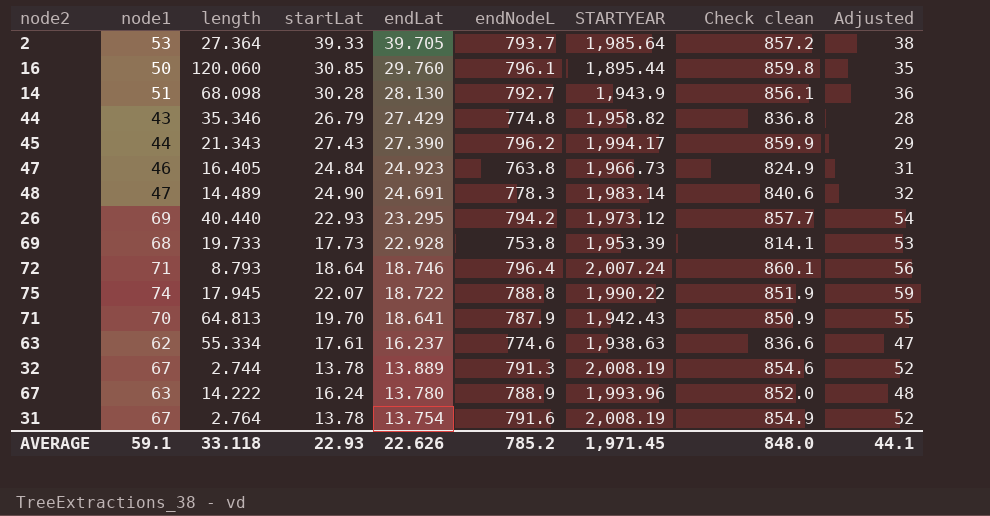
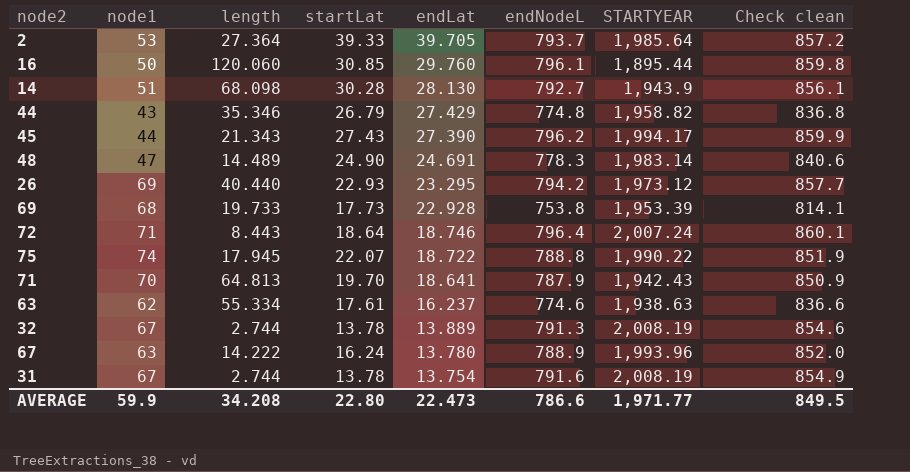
column Adjusted | formula: [node1] - 15 -> none
row 47: 46 | 16.405 | 24.84 | 24.923 | 763.8 | 1,966.73 | 824.9 | 31 -> none
72 | length: 8.793 -> 8.443
31 | length: 2.764 -> 2.744
AVERAGE | node1: 59.1 -> 59.9
AVERAGE | length: 33.118 -> 34.208
AVERAGE | startLat: 22.93 -> 22.80
AVERAGE | endLat: 22.626 -> 22.473
AVERAGE | endNodeL: 785.2 -> 786.6
AVERAGE | STARTYEAR: 1,971.45 -> 1,971.77
AVERAGE | Check clean: 848.0 -> 849.5

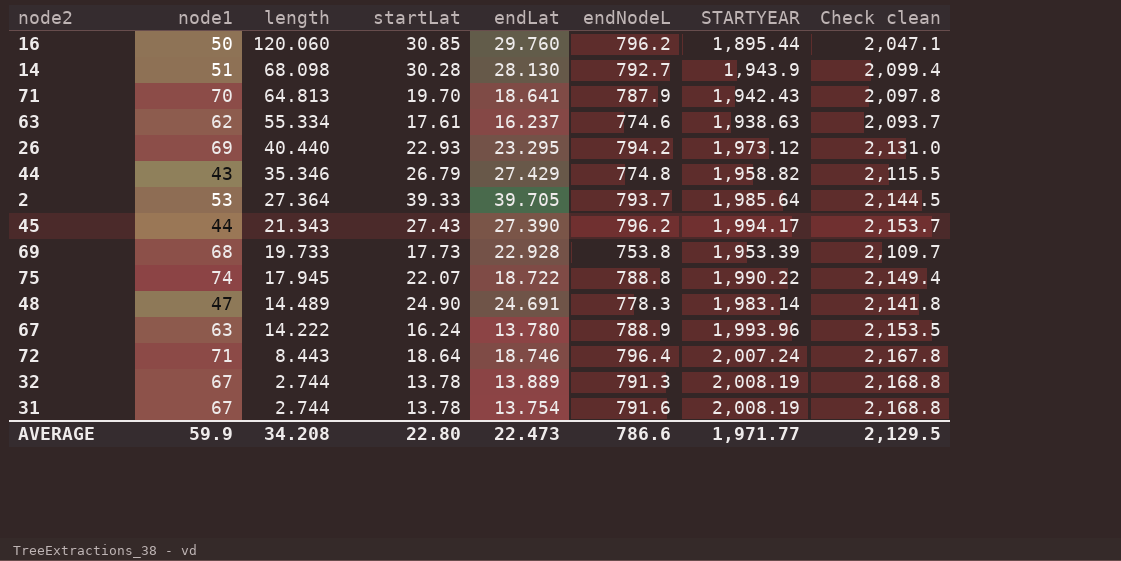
row order: endLat descending -> length descending
column Check clean | formula: [endNodeL] * 1.08 -> [STARTYEAR] * 1.08
16 | endNodeL: 796.1 -> 796.2
AVERAGE | Check clean: 849.5 -> 2,129.5

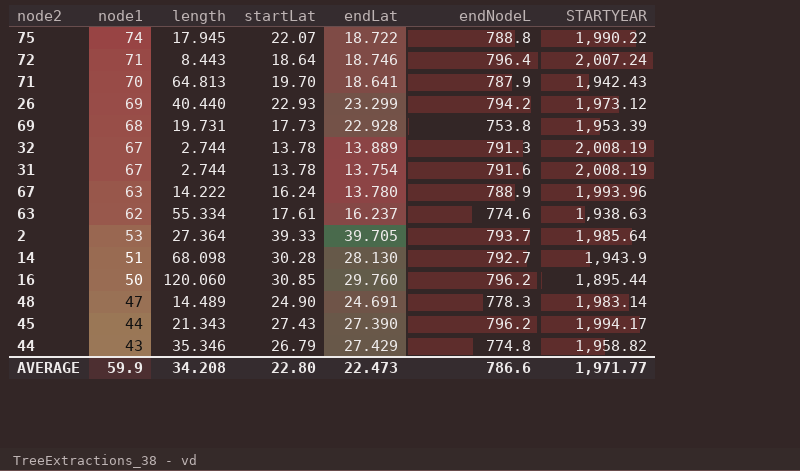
row order: length descending -> node1 descending
column Check clean | formula: [STARTYEAR] * 1.08 -> none
26 | endLat: 23.295 -> 23.299
69 | length: 19.733 -> 19.731

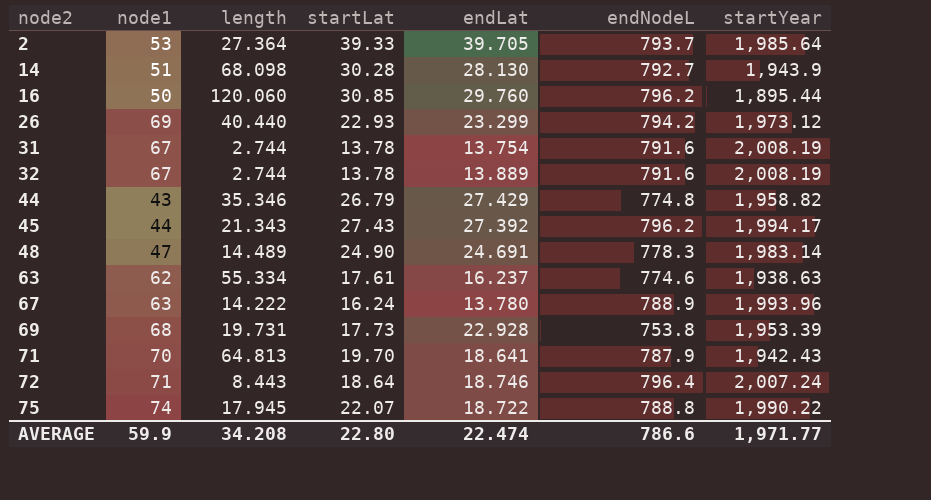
row order: node1 descending -> node2 ascending
column name: STARTYEAR -> startYear
32 | endNodeL: 791.3 -> 791.6
45 | endLat: 27.390 -> 27.392
AVERAGE | endLat: 22.473 -> 22.474

